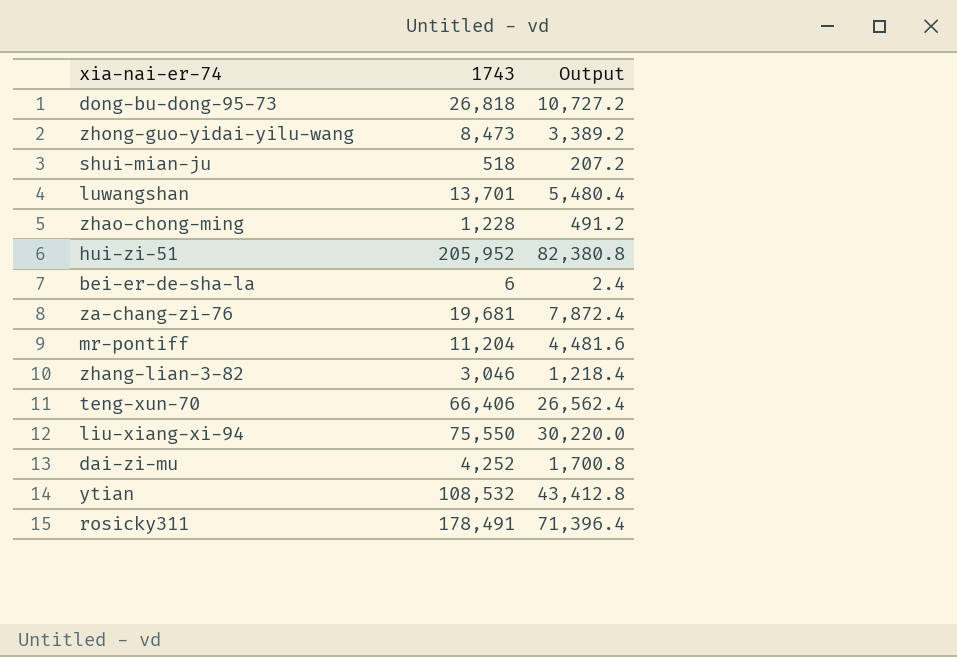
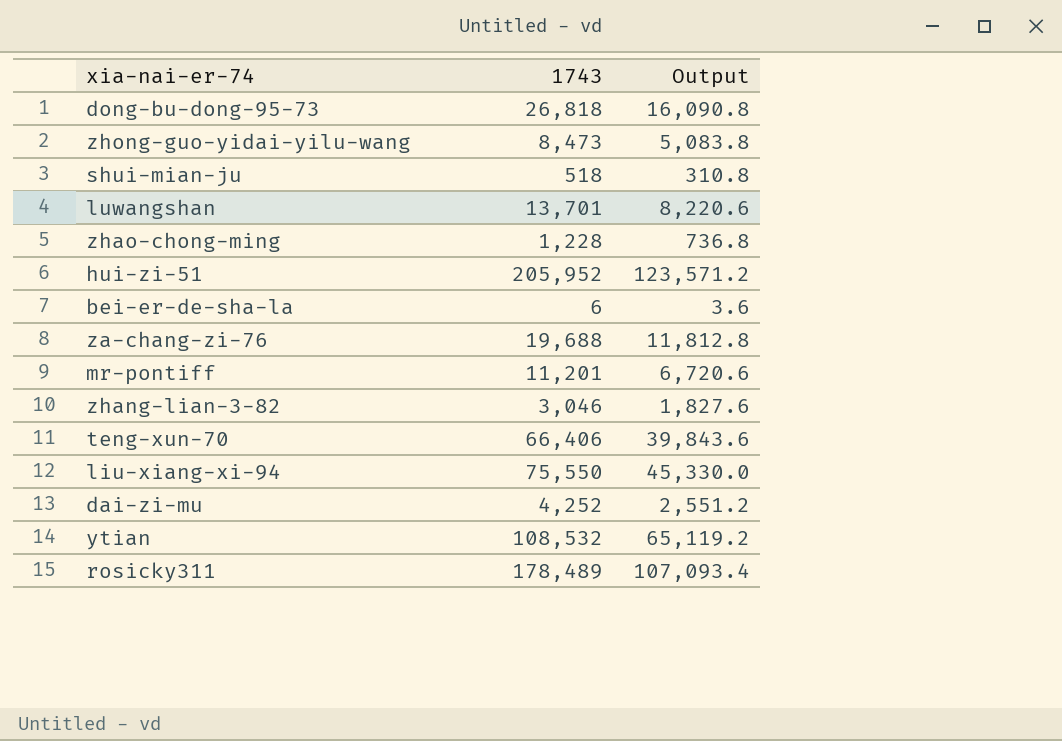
column Output | formula: [1743] * 0.4 -> [1743] * 0.6
za-chang-zi-76 | 1743: 19,681 -> 19,688
mr-pontiff | 1743: 11,204 -> 11,201
rosicky311 | 1743: 178,491 -> 178,489

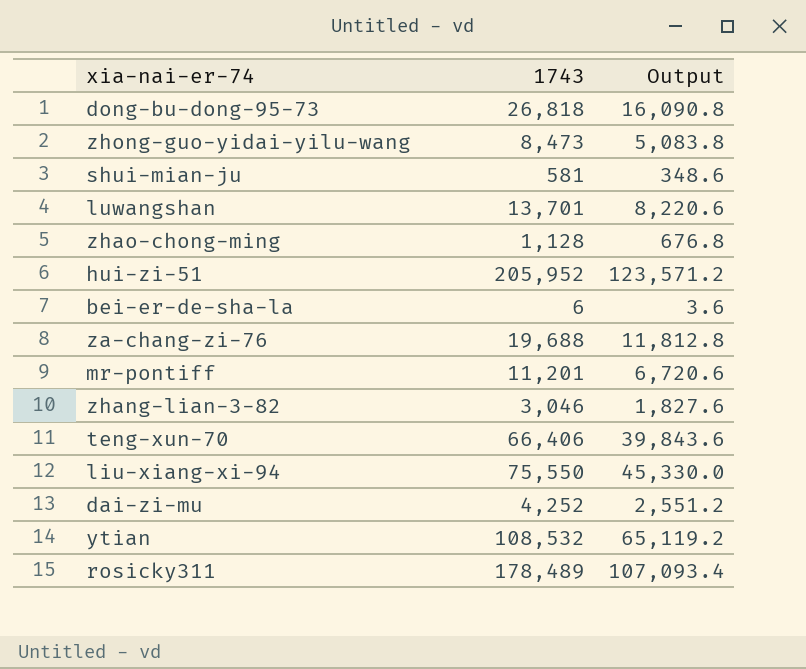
shui-mian-ju | 1743: 518 -> 581
shui-mian-ju | Output: 310.8 -> 348.6
zhao-chong-ming | 1743: 1,228 -> 1,128
zhao-chong-ming | Output: 736.8 -> 676.8

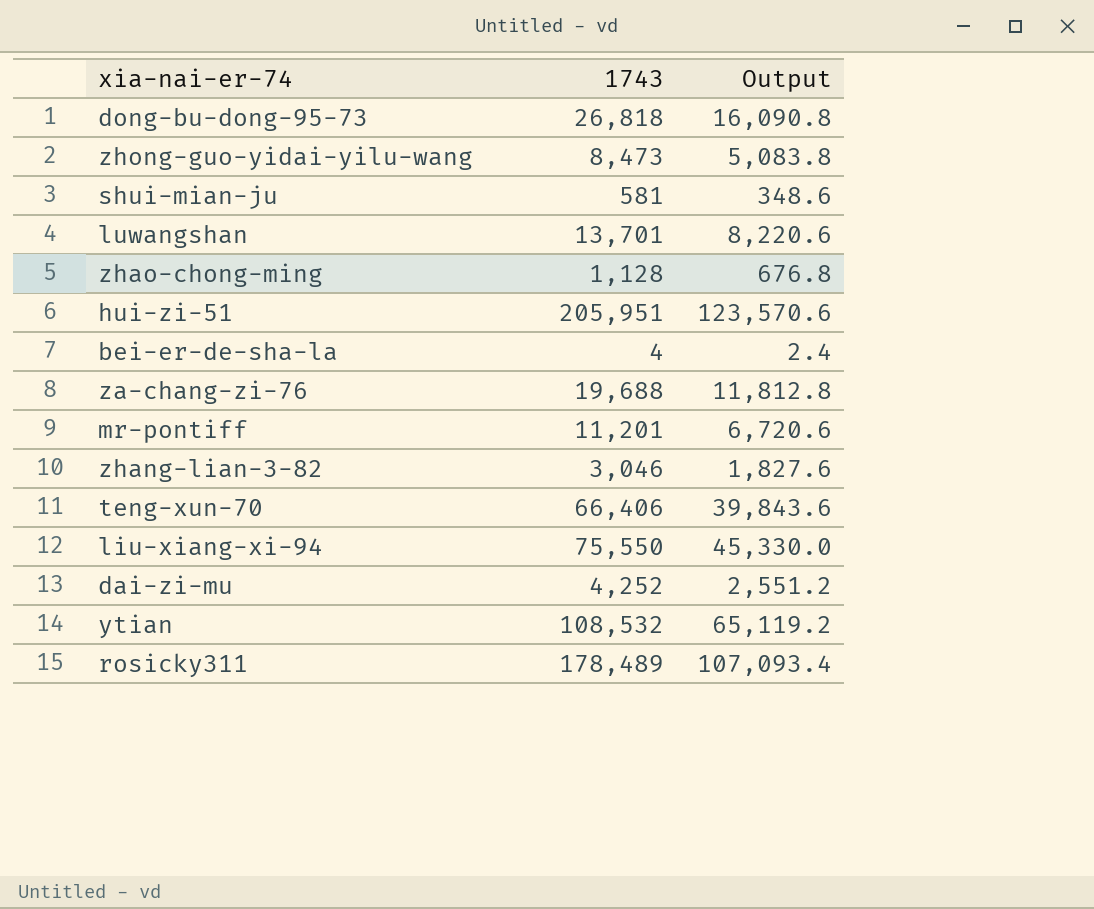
hui-zi-51 | 1743: 205,952 -> 205,951
hui-zi-51 | Output: 123,571.2 -> 123,570.6
bei-er-de-sha-la | 1743: 6 -> 4
bei-er-de-sha-la | Output: 3.6 -> 2.4

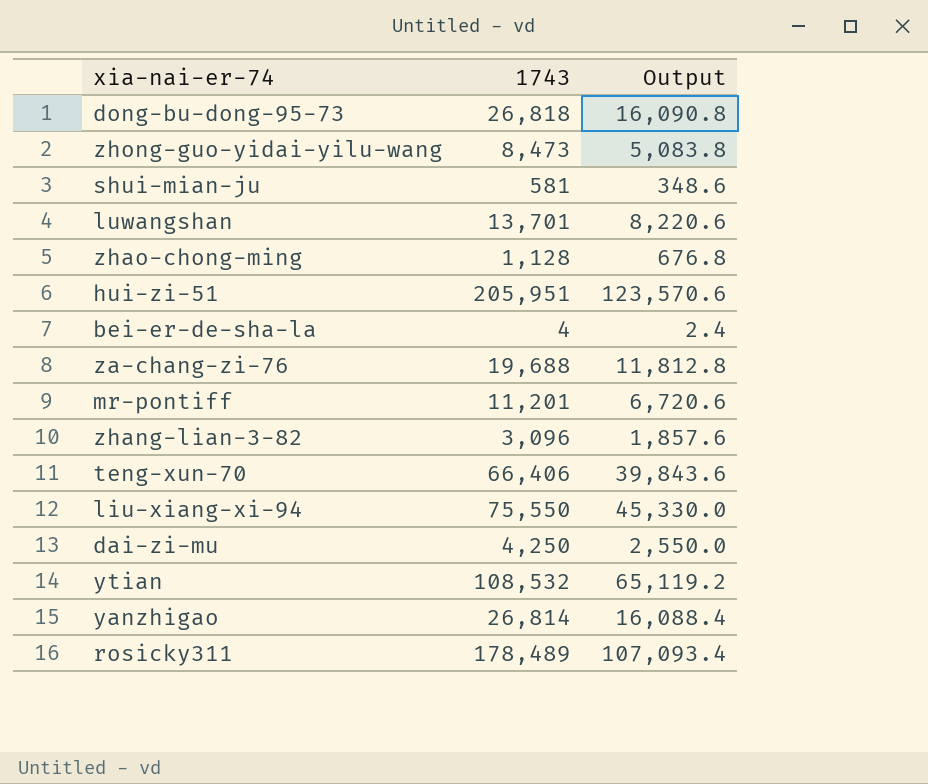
zhang-lian-3-82 | 1743: 3,046 -> 3,096
zhang-lian-3-82 | Output: 1,827.6 -> 1,857.6
dai-zi-mu | 1743: 4,252 -> 4,250
dai-zi-mu | Output: 2,551.2 -> 2,550.0
row yanzhigao: none -> 26,814 | 16,088.4

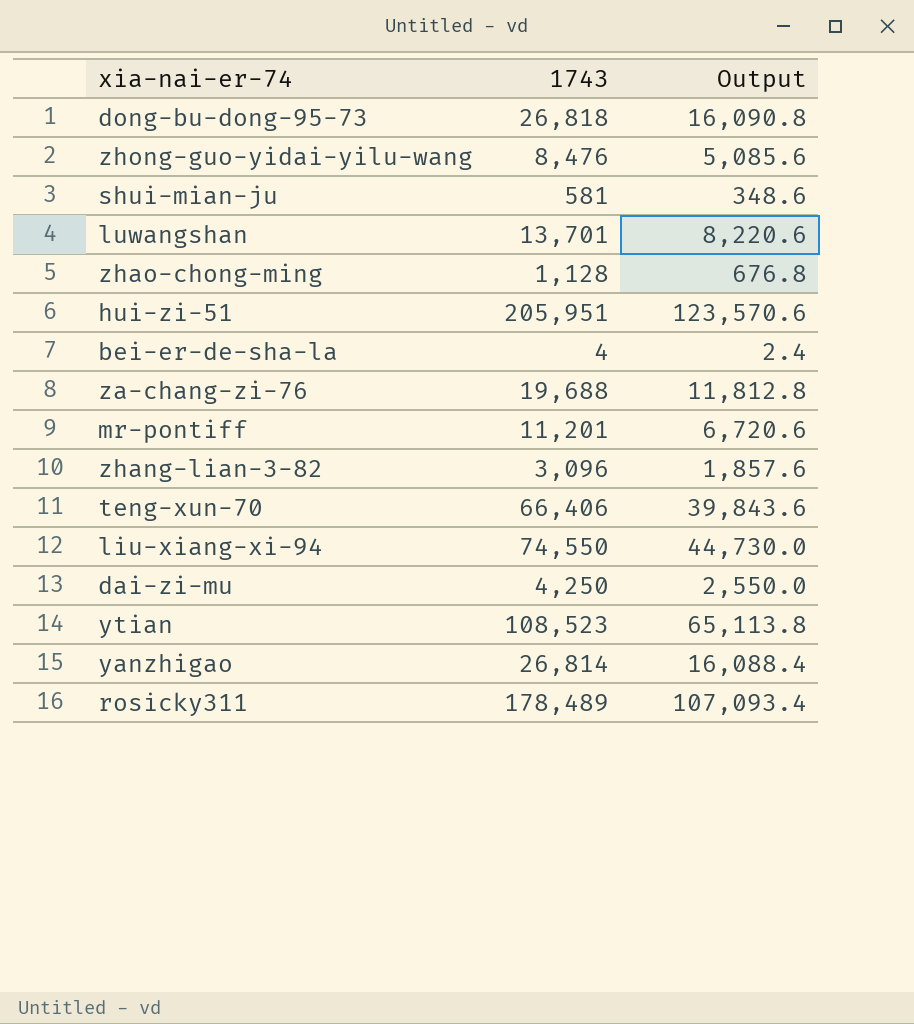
zhong-guo-yidai-yilu-wang | 1743: 8,473 -> 8,476
zhong-guo-yidai-yilu-wang | Output: 5,083.8 -> 5,085.6
liu-xiang-xi-94 | 1743: 75,550 -> 74,550
liu-xiang-xi-94 | Output: 45,330.0 -> 44,730.0
ytian | 1743: 108,532 -> 108,523
ytian | Output: 65,119.2 -> 65,113.8

